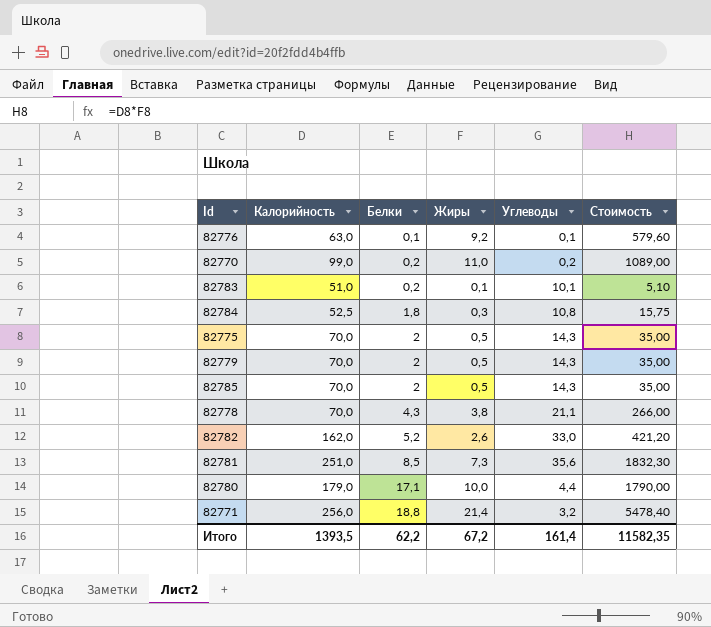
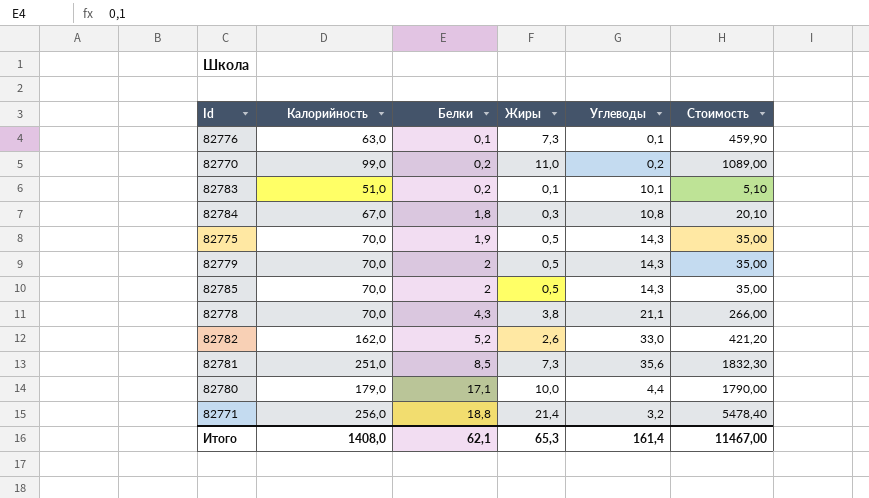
82776 | Жиры: 9,2 -> 7,3
82776 | Стоимость: 579,60 -> 459,90
82784 | Калорийность: 52,5 -> 67,0
82784 | Стоимость: 15,75 -> 20,10
82775 | Белки: 2 -> 1,9
Итого | Калорийность: 1393,5 -> 1408,0
Итого | Белки: 62,2 -> 62,1
Итого | Жиры: 67,2 -> 65,3
Итого | Стоимость: 11582,35 -> 11467,00

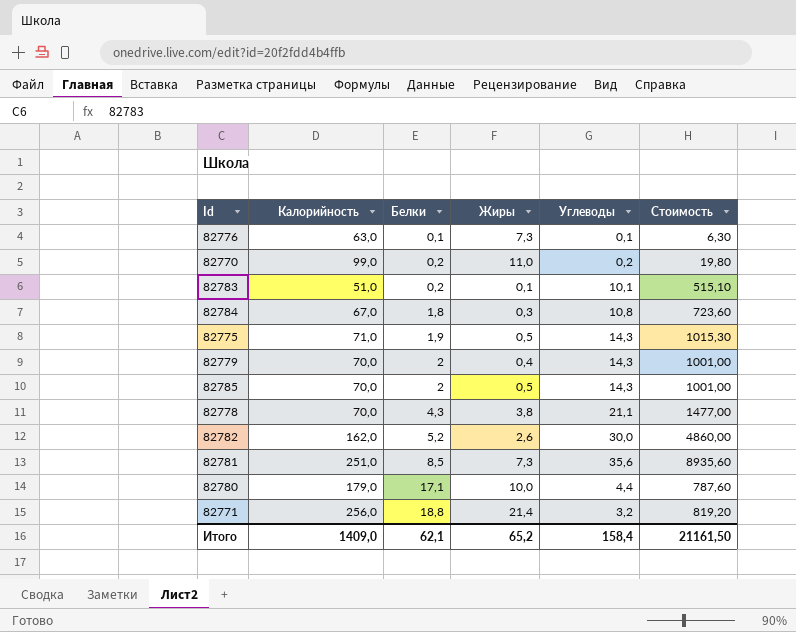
column Стоимость | formula: [Калорийность] * [Жиры] -> [Калорийность] * [Углеводы]
82775 | Калорийность: 70,0 -> 71,0
82779 | Жиры: 0,5 -> 0,4
82782 | Углеводы: 33,0 -> 30,0
Итого | Калорийность: 1408,0 -> 1409,0
Итого | Жиры: 65,3 -> 65,2
Итого | Углеводы: 161,4 -> 158,4
Итого | Стоимость: 11467,00 -> 21161,50

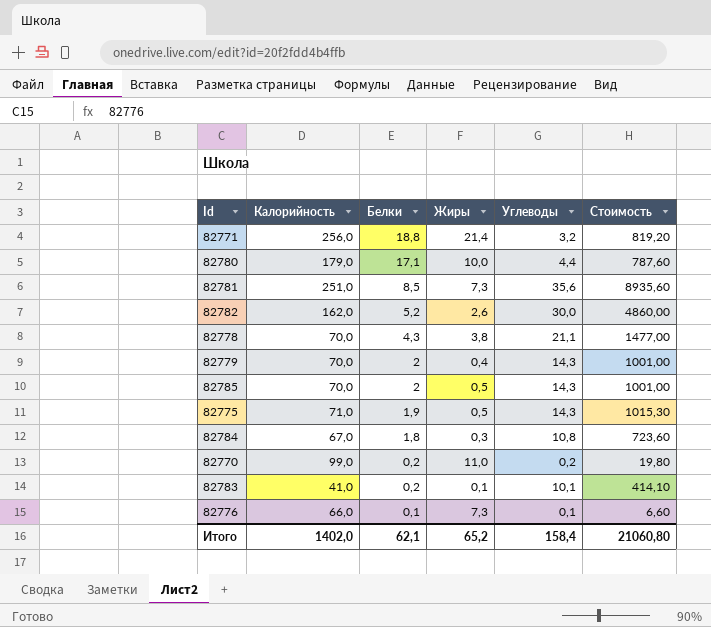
row order: Белки ascending -> Белки descending
82783 | Калорийность: 51,0 -> 41,0
82783 | Стоимость: 515,10 -> 414,10
82776 | Калорийность: 63,0 -> 66,0
82776 | Стоимость: 6,30 -> 6,60
Итого | Калорийность: 1409,0 -> 1402,0
Итого | Стоимость: 21161,50 -> 21060,80

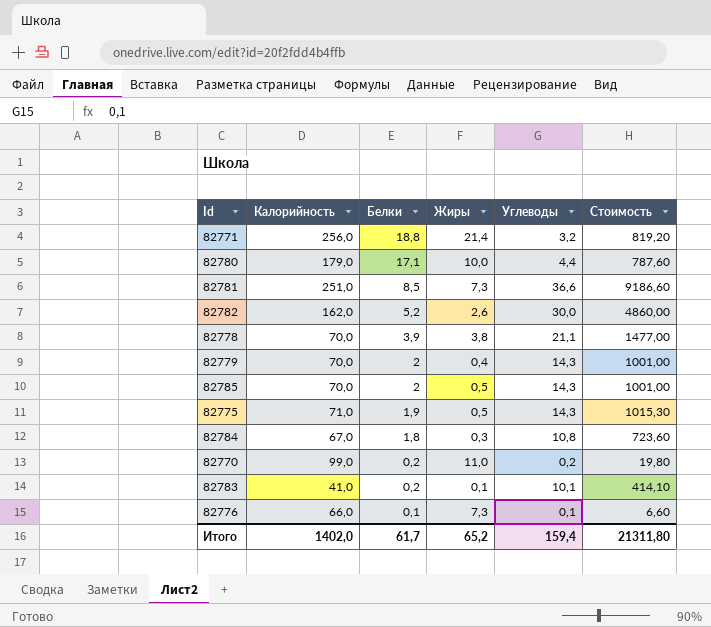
82781 | Углеводы: 35,6 -> 36,6
82781 | Стоимость: 8935,60 -> 9186,60
82778 | Белки: 4,3 -> 3,9
Итого | Белки: 62,1 -> 61,7
Итого | Углеводы: 158,4 -> 159,4
Итого | Стоимость: 21060,80 -> 21311,80

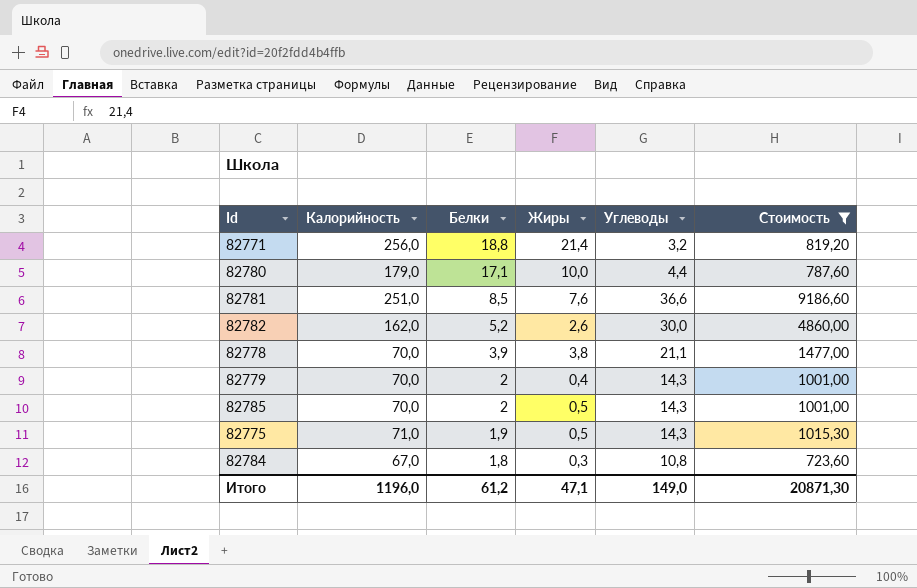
filter: none -> Стоимость >= 723,60
82781 | Жиры: 7,3 -> 7,6
Итого | Калорийность: 1402,0 -> 1196,0
Итого | Белки: 61,7 -> 61,2
Итого | Жиры: 65,2 -> 47,1
Итого | Углеводы: 159,4 -> 149,0
Итого | Стоимость: 21311,80 -> 20871,30

